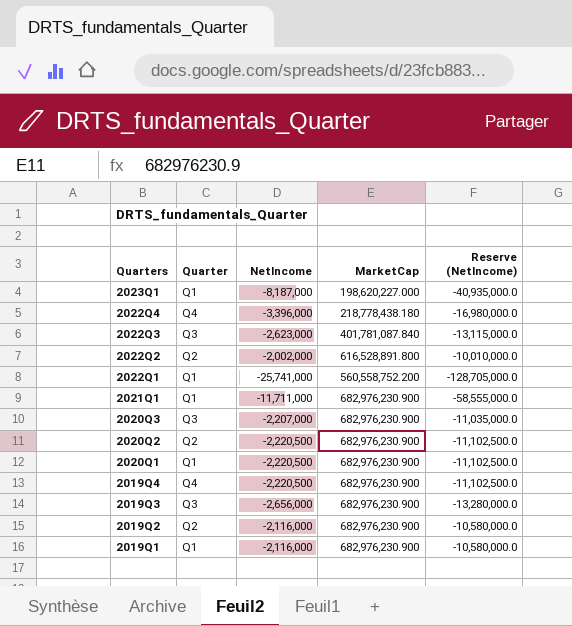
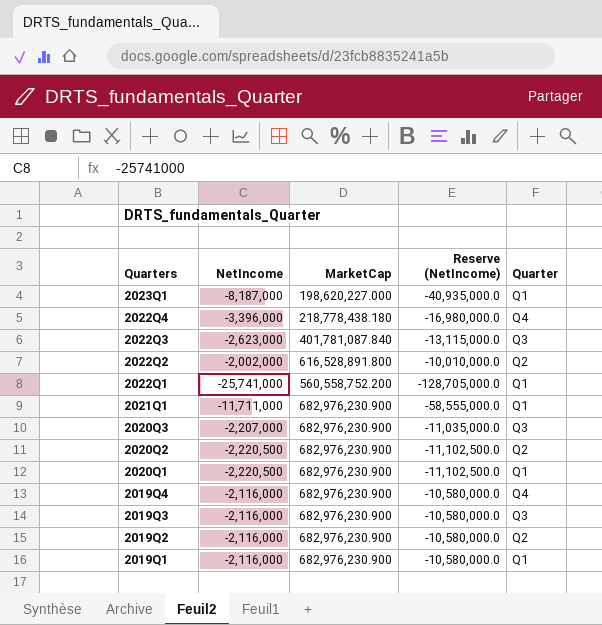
column Quarter | position: 2 -> 5
2019Q4 | NetIncome: -2,220,500 -> -2,116,000
2019Q4 | Reserve (NetIncome): -11,102,500.0 -> -10,580,000.0
2019Q3 | NetIncome: -2,656,000 -> -2,116,000
2019Q3 | Reserve (NetIncome): -13,280,000.0 -> -10,580,000.0

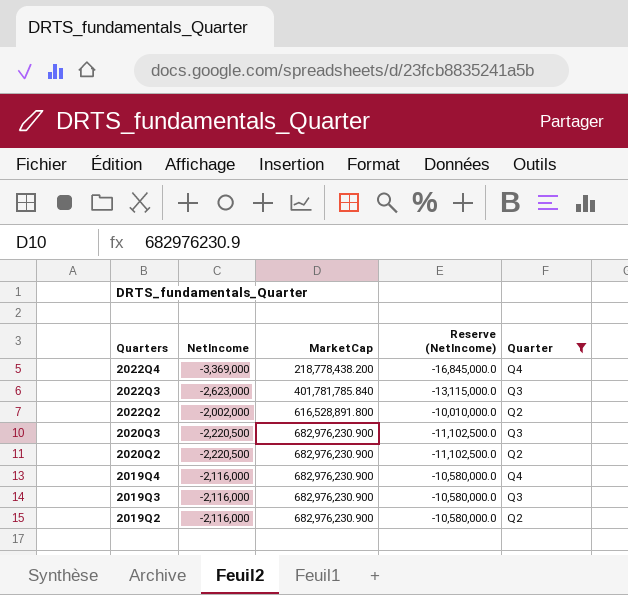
filter: none -> Quarter != Q1
2022Q4 | NetIncome: -3,396,000 -> -3,369,000
2022Q4 | MarketCap: 218,778,438.180 -> 218,778,438.200
2022Q4 | Reserve (NetIncome): -16,980,000.0 -> -16,845,000.0
2022Q3 | MarketCap: 401,781,087.840 -> 401,781,785.840
2020Q3 | NetIncome: -2,207,000 -> -2,220,500
2020Q3 | Reserve (NetIncome): -11,035,000.0 -> -11,102,500.0

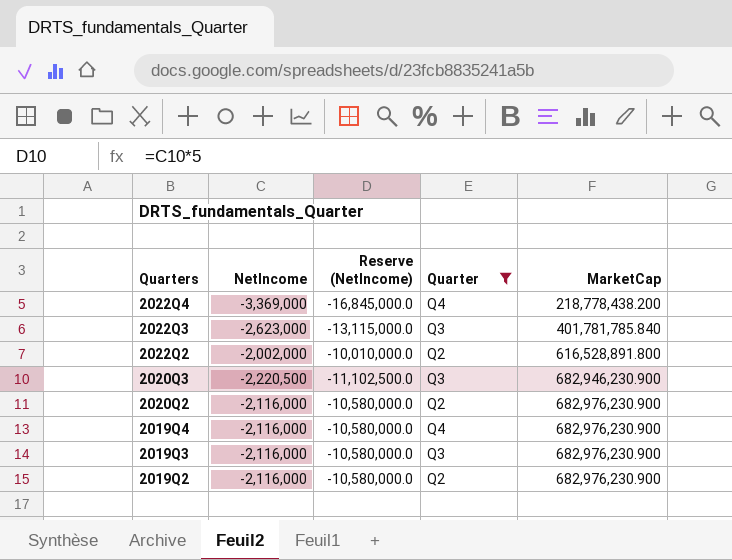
column MarketCap | position: 3 -> 5
2020Q3 | MarketCap: 682,976,230.900 -> 682,946,230.900
2020Q2 | NetIncome: -2,220,500 -> -2,116,000
2020Q2 | Reserve (NetIncome): -11,102,500.0 -> -10,580,000.0

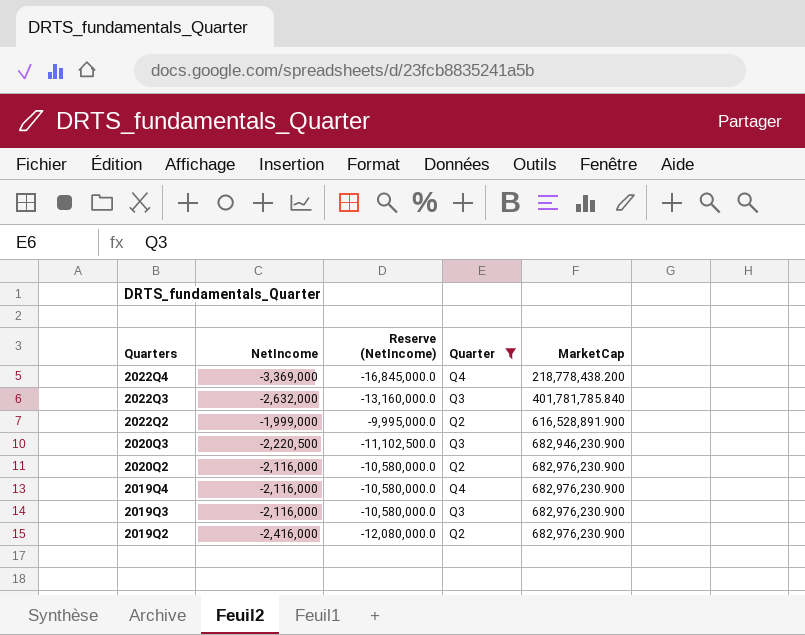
2022Q3 | NetIncome: -2,623,000 -> -2,632,000
2022Q3 | Reserve (NetIncome): -13,115,000.0 -> -13,160,000.0
2022Q2 | NetIncome: -2,002,000 -> -1,999,000
2022Q2 | Reserve (NetIncome): -10,010,000.0 -> -9,995,000.0
2022Q2 | MarketCap: 616,528,891.800 -> 616,528,891.900
2019Q2 | NetIncome: -2,116,000 -> -2,416,000
2019Q2 | Reserve (NetIncome): -10,580,000.0 -> -12,080,000.0

